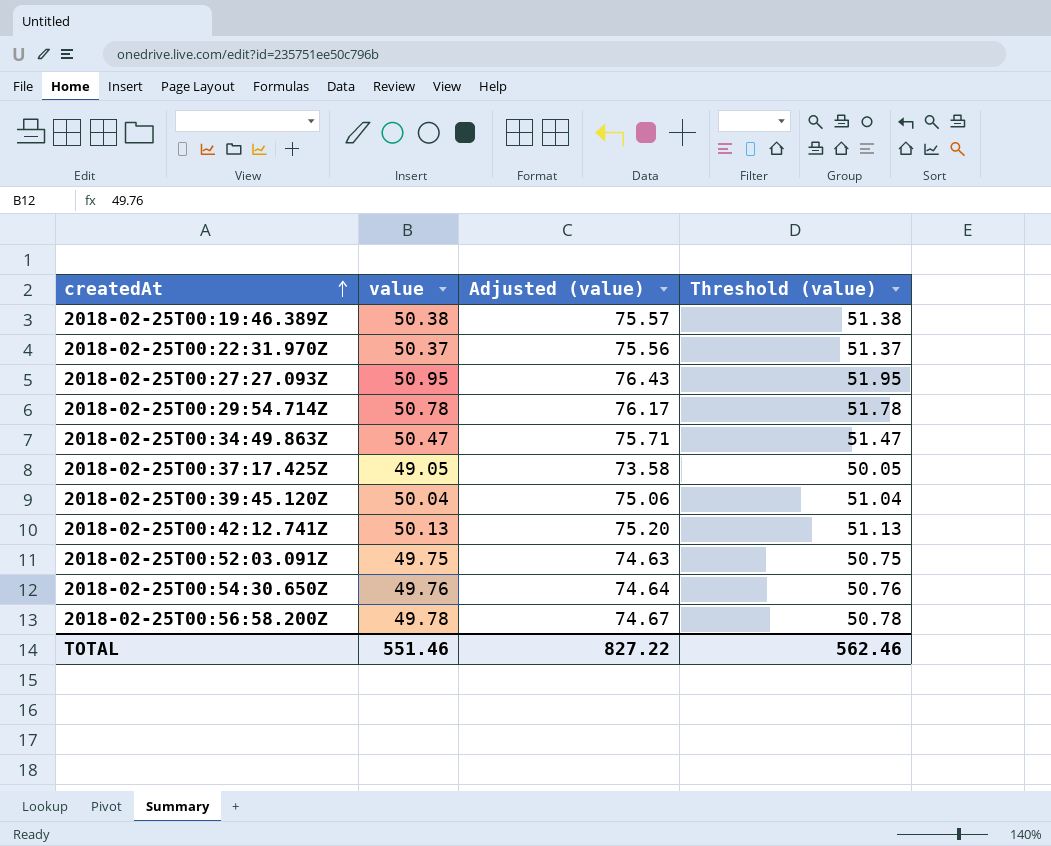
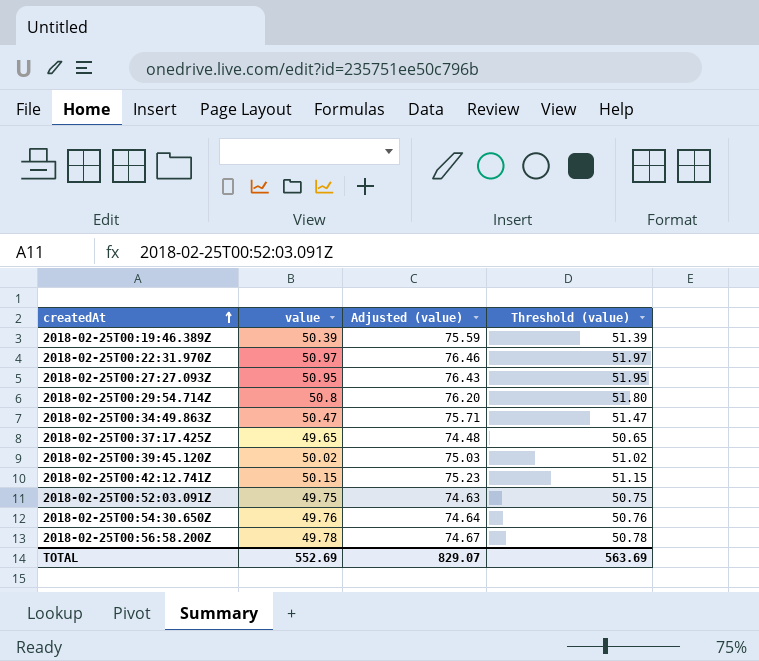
2018-02-25T00:19:46.389Z | value: 50.38 -> 50.39
2018-02-25T00:19:46.389Z | Adjusted (value): 75.57 -> 75.59
2018-02-25T00:19:46.389Z | Threshold (value): 51.38 -> 51.39
2018-02-25T00:22:31.970Z | value: 50.37 -> 50.97
2018-02-25T00:22:31.970Z | Adjusted (value): 75.56 -> 76.46
2018-02-25T00:22:31.970Z | Threshold (value): 51.37 -> 51.97
2018-02-25T00:29:54.714Z | value: 50.78 -> 50.8
2018-02-25T00:29:54.714Z | Adjusted (value): 76.17 -> 76.20
2018-02-25T00:29:54.714Z | Threshold (value): 51.78 -> 51.80
2018-02-25T00:37:17.425Z | value: 49.05 -> 49.65
2018-02-25T00:37:17.425Z | Adjusted (value): 73.58 -> 74.48
2018-02-25T00:37:17.425Z | Threshold (value): 50.05 -> 50.65
2018-02-25T00:39:45.120Z | value: 50.04 -> 50.02
2018-02-25T00:39:45.120Z | Adjusted (value): 75.06 -> 75.03
2018-02-25T00:39:45.120Z | Threshold (value): 51.04 -> 51.02
2018-02-25T00:42:12.741Z | value: 50.13 -> 50.15
2018-02-25T00:42:12.741Z | Adjusted (value): 75.20 -> 75.23
2018-02-25T00:42:12.741Z | Threshold (value): 51.13 -> 51.15
TOTAL | value: 551.46 -> 552.69
TOTAL | Adjusted (value): 827.22 -> 829.07
TOTAL | Threshold (value): 562.46 -> 563.69

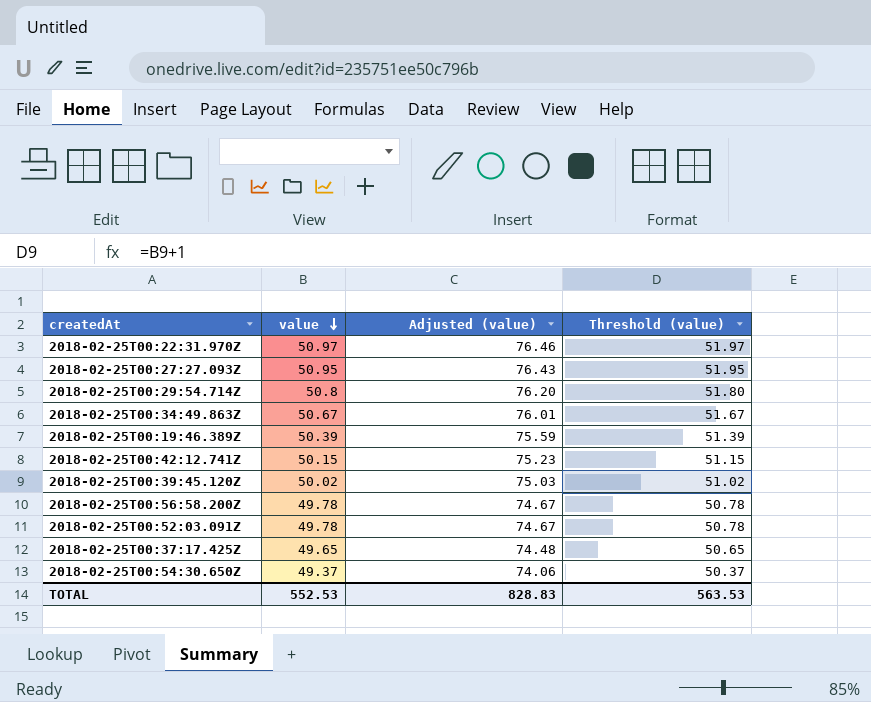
row order: createdAt ascending -> value descending
2018-02-25T00:34:49.863Z | value: 50.47 -> 50.67
2018-02-25T00:34:49.863Z | Adjusted (value): 75.71 -> 76.01
2018-02-25T00:34:49.863Z | Threshold (value): 51.47 -> 51.67
2018-02-25T00:52:03.091Z | value: 49.75 -> 49.78
2018-02-25T00:52:03.091Z | Adjusted (value): 74.63 -> 74.67
2018-02-25T00:52:03.091Z | Threshold (value): 50.75 -> 50.78
2018-02-25T00:54:30.650Z | value: 49.76 -> 49.37
2018-02-25T00:54:30.650Z | Adjusted (value): 74.64 -> 74.06
2018-02-25T00:54:30.650Z | Threshold (value): 50.76 -> 50.37
TOTAL | value: 552.69 -> 552.53
TOTAL | Adjusted (value): 829.07 -> 828.83
TOTAL | Threshold (value): 563.69 -> 563.53

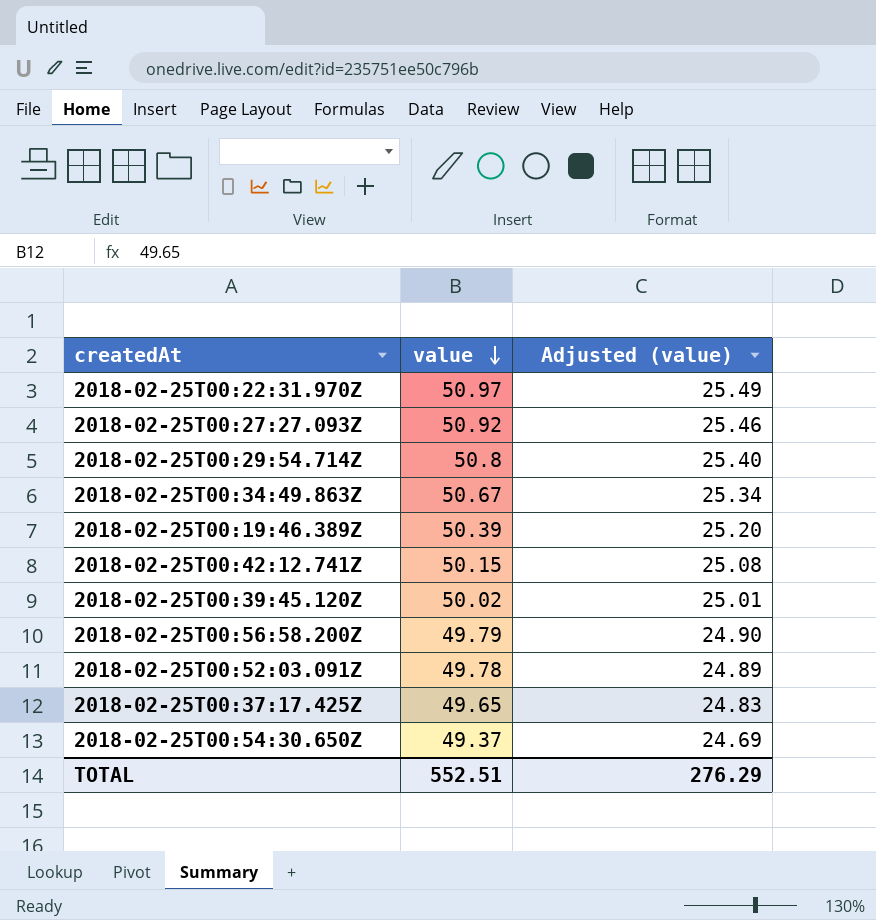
column Threshold (value) | formula: [value] + 1 -> none
column Adjusted (value) | formula: [value] * 1.5 -> [value] * 0.5
2018-02-25T00:27:27.093Z | value: 50.95 -> 50.92
2018-02-25T00:56:58.200Z | value: 49.78 -> 49.79
TOTAL | value: 552.53 -> 552.51
TOTAL | Adjusted (value): 828.83 -> 276.29

